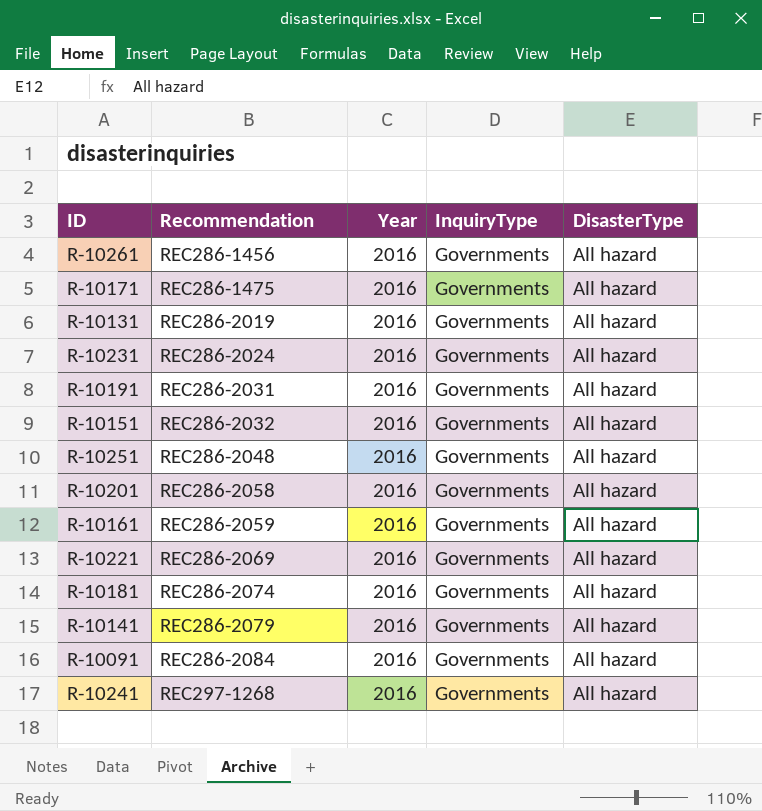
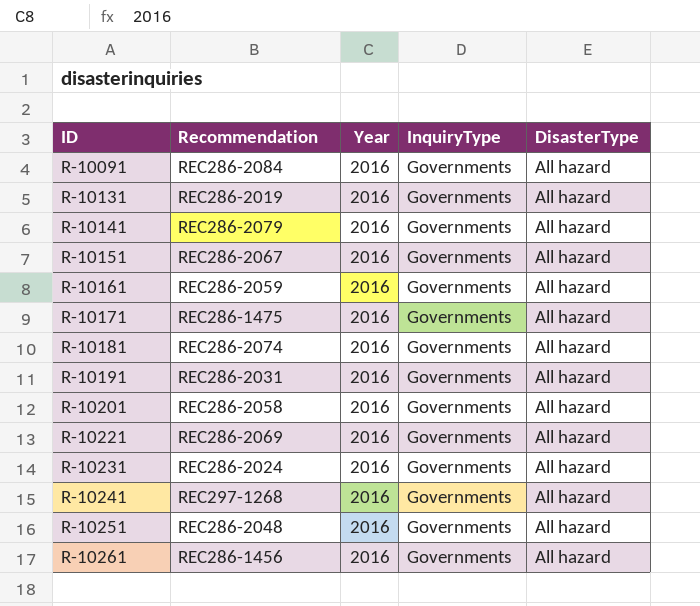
row order: Recommendation ascending -> ID ascending
R-10151 | Recommendation: REC286-2032 -> REC286-2067

